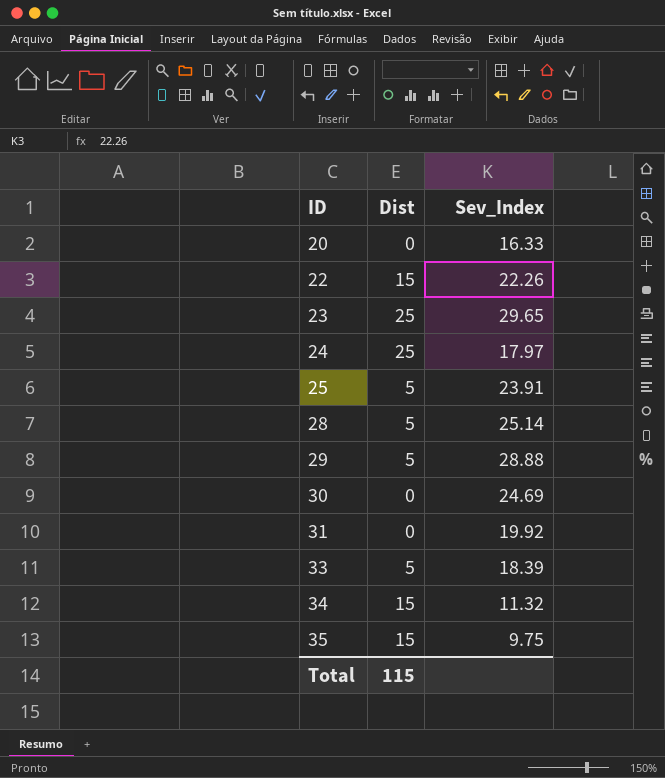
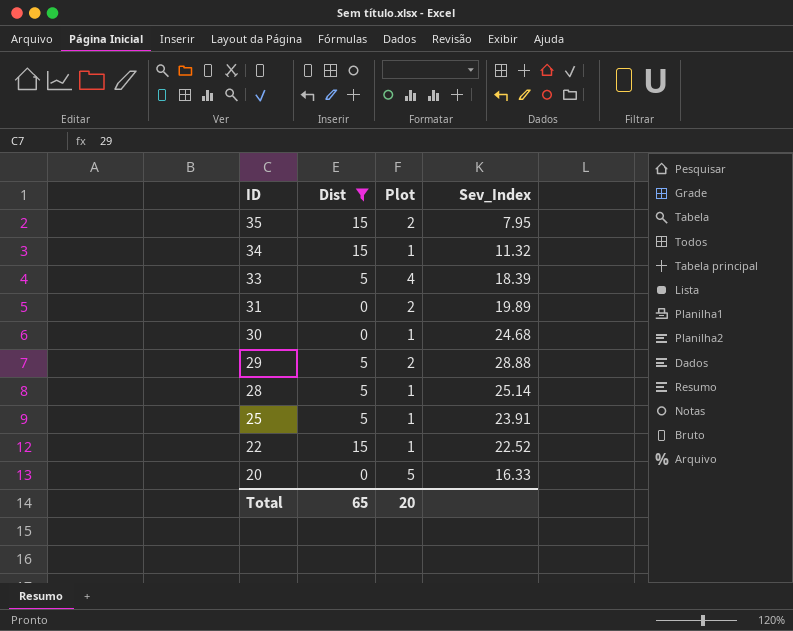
filter: none -> Dist != 25
row order: ID ascending -> ID descending
column Plot | position: none -> 3
35 | Sev_Index: 9.75 -> 7.95
31 | Sev_Index: 19.92 -> 19.89
30 | Sev_Index: 24.69 -> 24.68
22 | Sev_Index: 22.26 -> 22.52
Total | Dist: 115 -> 65

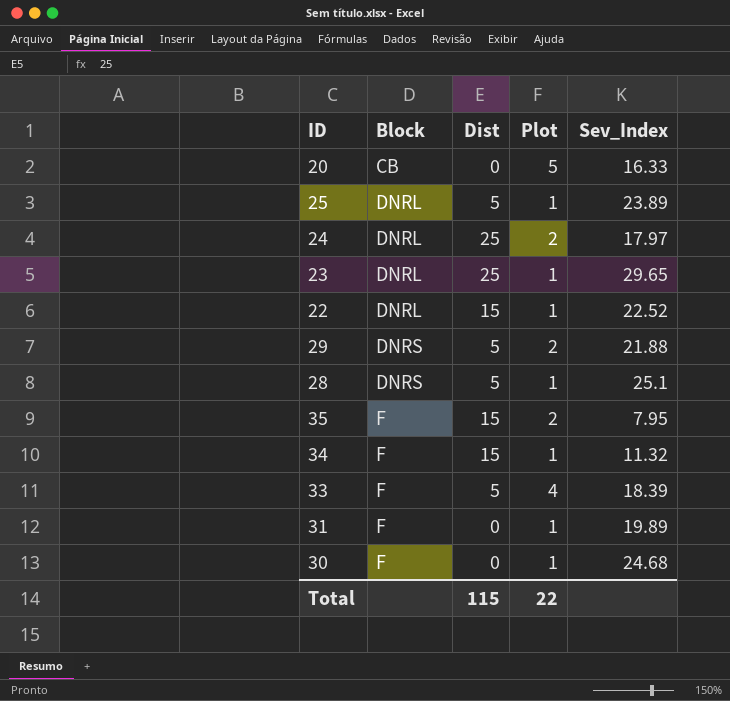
filter: Dist != 25 -> none
row order: ID descending -> Block ascending
column Block | position: none -> 2
25 | Sev_Index: 23.91 -> 23.89
29 | Sev_Index: 28.88 -> 21.88
28 | Sev_Index: 25.14 -> 25.1
31 | Plot: 2 -> 1
Total | Dist: 65 -> 115
Total | Plot: 20 -> 22

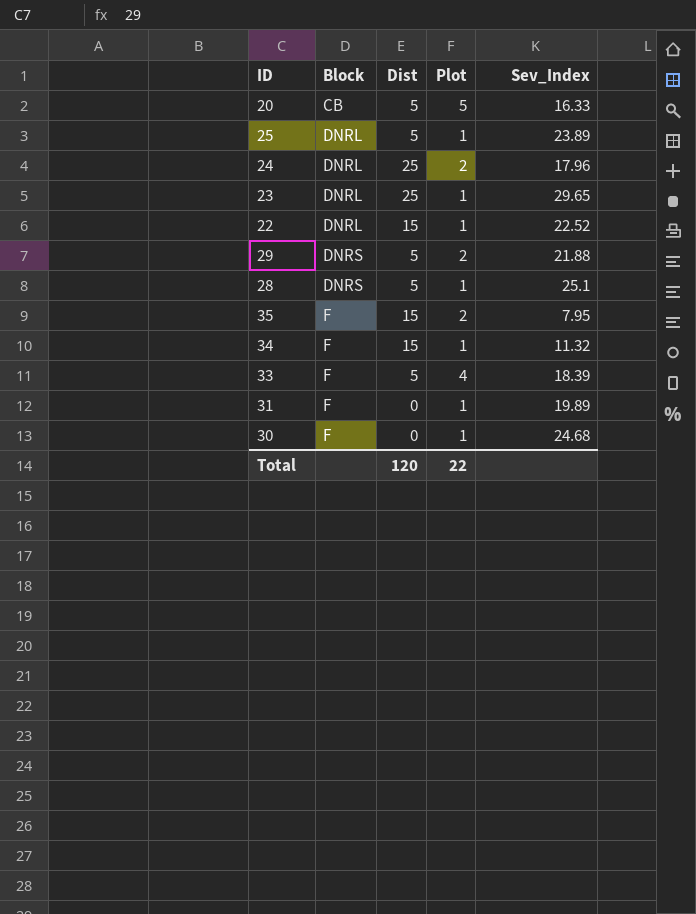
20 | Dist: 0 -> 5
24 | Sev_Index: 17.97 -> 17.96
Total | Dist: 115 -> 120

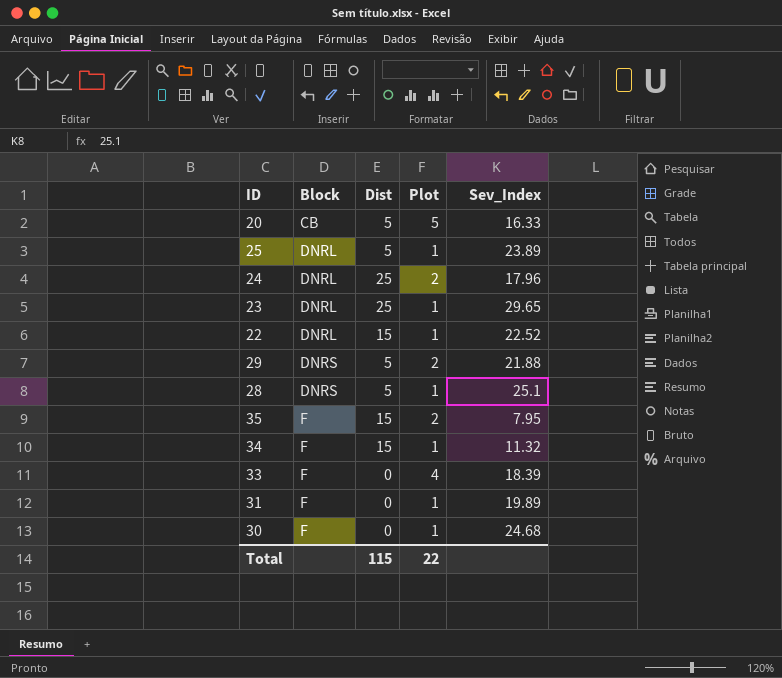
33 | Dist: 5 -> 0
Total | Dist: 120 -> 115

